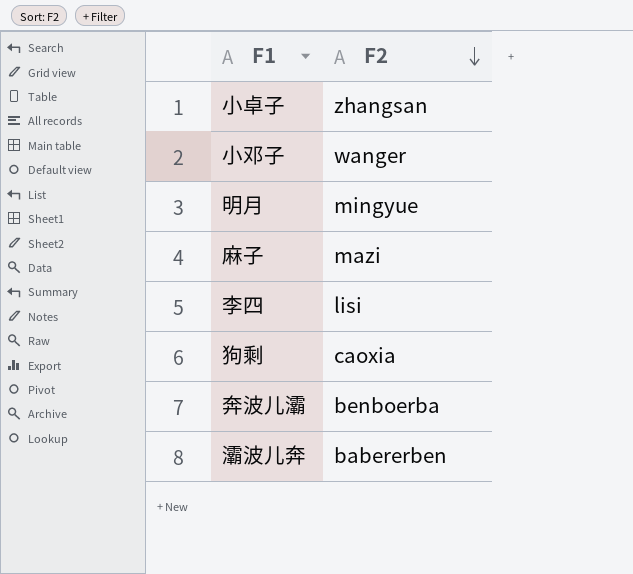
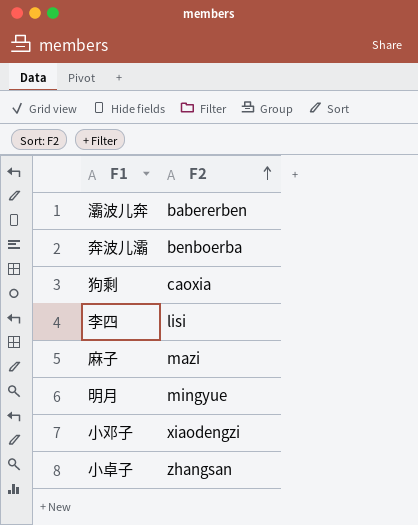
row order: F2 descending -> F2 ascending
小邓子 | F2: wanger -> xiaodengzi

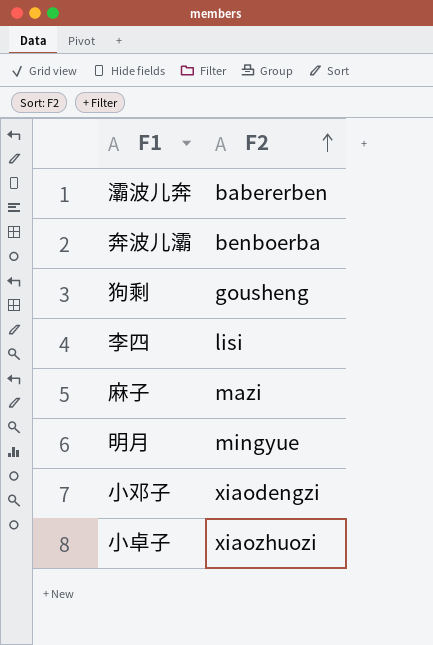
狗剩 | F2: caoxia -> gousheng
小卓子 | F2: zhangsan -> xiaozhuozi

